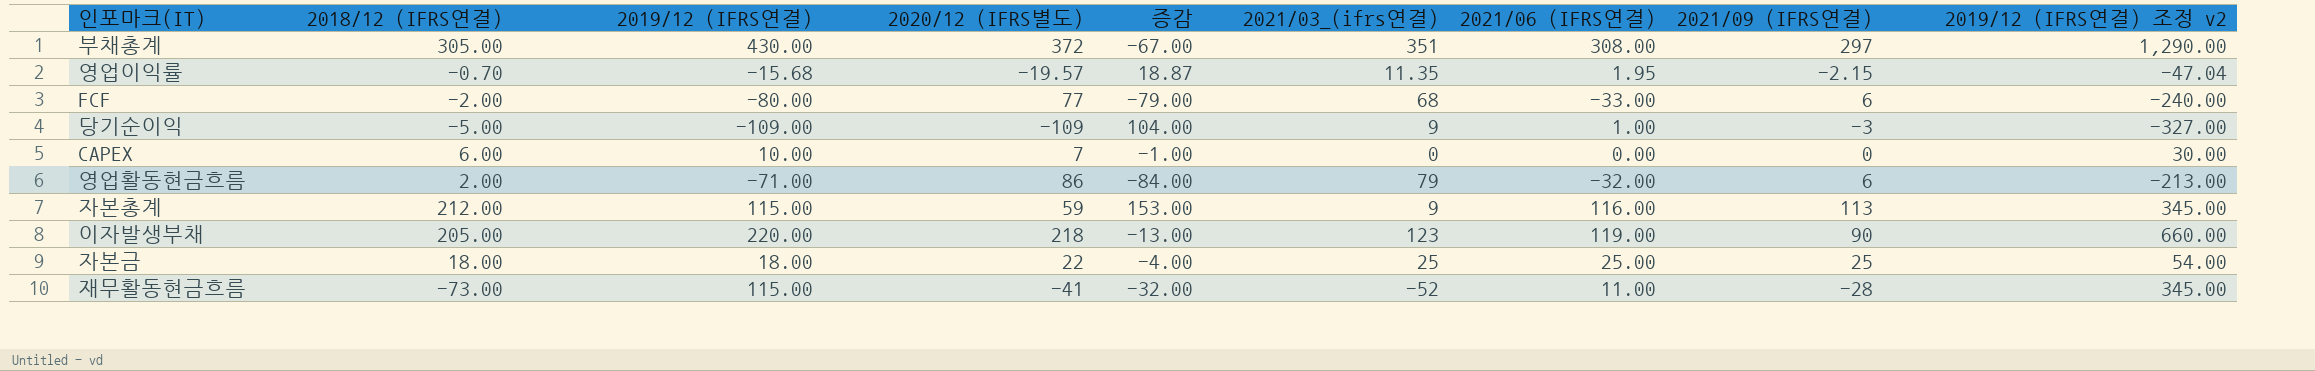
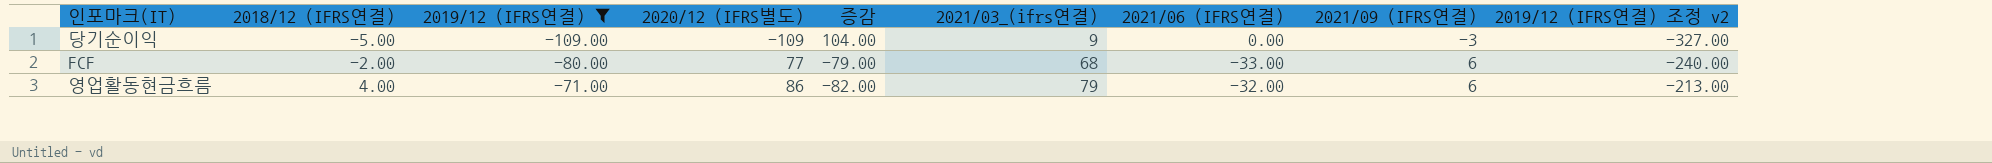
filter: none -> 2019/12 (IFRS연결) <= -71.00
row order: none -> 2018/12 (IFRS연결) ascending
당기순이익 | 2021/06 (IFRS연결): 1.00 -> 0.00
영업활동현금흐름 | 2018/12 (IFRS연결): 2.00 -> 4.00
영업활동현금흐름 | 증감: -84.00 -> -82.00

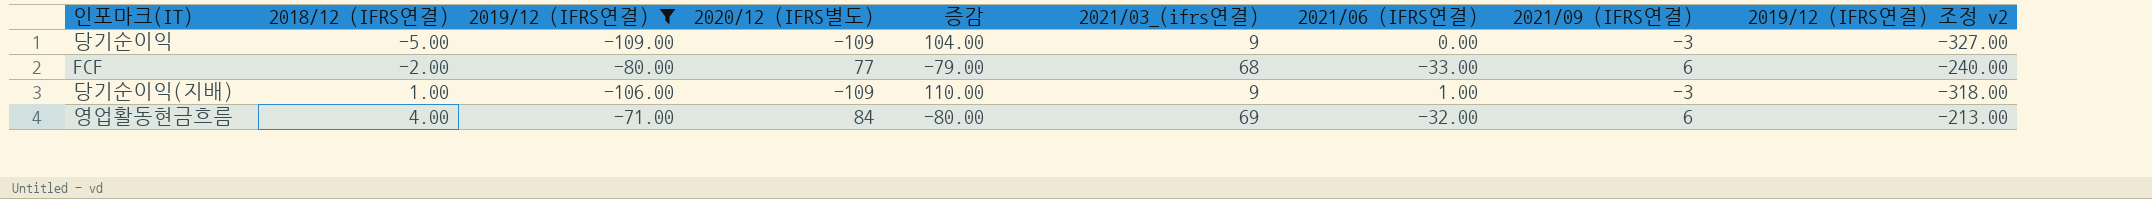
row 당기순이익(지배): none -> 1.00 | -106.00 | -109 | 110.00 | 9 | 1.00 | -3 | -318.00
영업활동현금흐름 | 2020/12 (IFRS별도): 86 -> 84
영업활동현금흐름 | 증감: -82.00 -> -80.00
영업활동현금흐름 | 2021/03_(ifrs연결): 79 -> 69

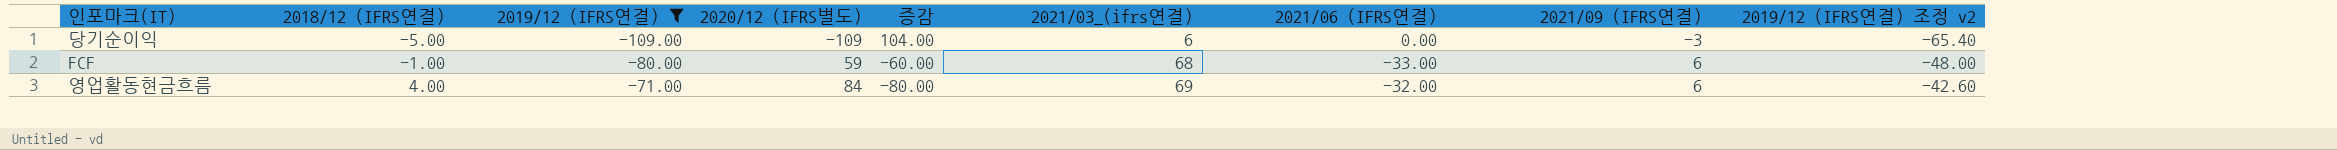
column 2019/12 (IFRS연결) 조정 v2 | formula: [2019/12 (IFRS연결)] * 3 -> [2019/12 (IFRS연결)] * 0.6
row 당기순이익(지배): 1.00 | -106.00 | -109 | 110.00 | 9 | 1.00 | -3 | -318.00 -> none
당기순이익 | 2021/03_(ifrs연결): 9 -> 6
FCF | 2018/12 (IFRS연결): -2.00 -> -1.00
FCF | 2020/12 (IFRS별도): 77 -> 59
FCF | 증감: -79.00 -> -60.00

